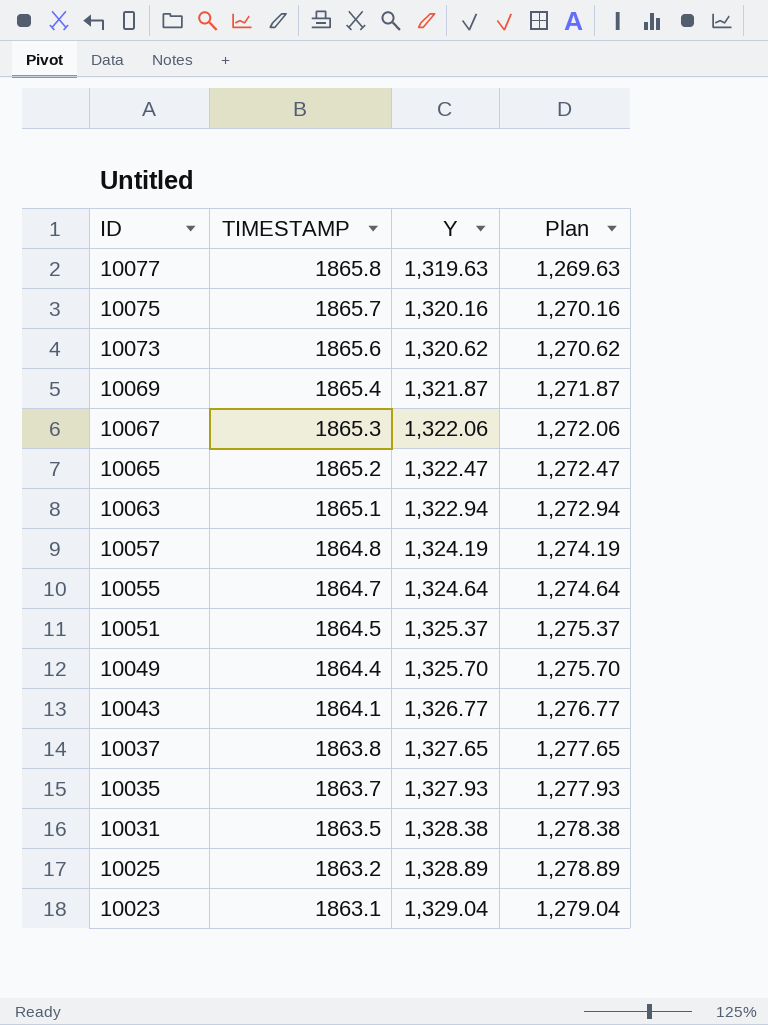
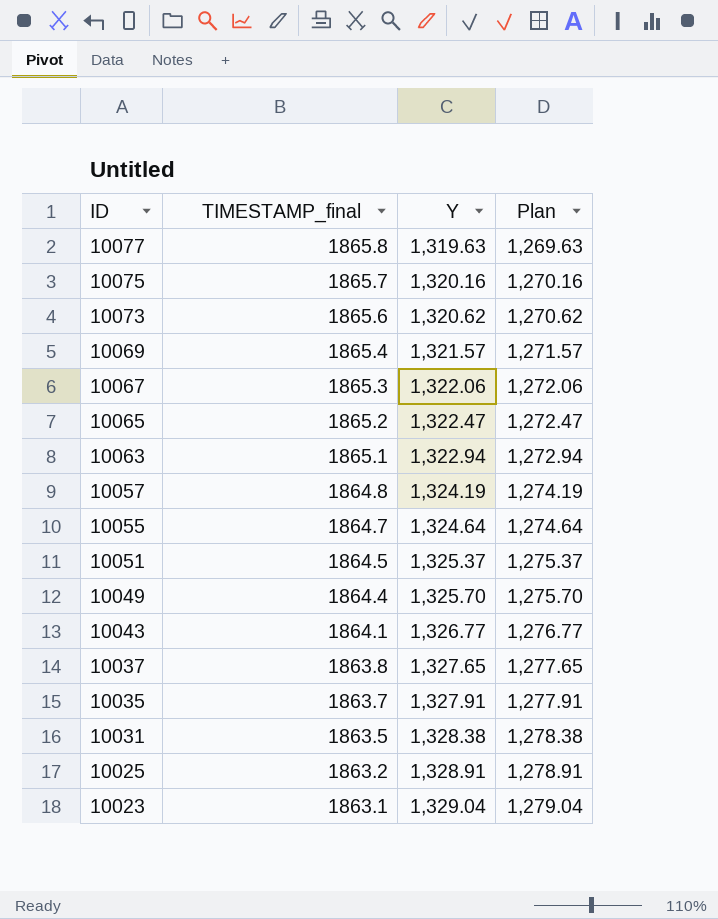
column name: TIMESTAMP -> TIMESTAMP_final
10069 | Y: 1,321.87 -> 1,321.57
10069 | Plan: 1,271.87 -> 1,271.57
10035 | Y: 1,327.93 -> 1,327.91
10035 | Plan: 1,277.93 -> 1,277.91
10025 | Y: 1,328.89 -> 1,328.91
10025 | Plan: 1,278.89 -> 1,278.91

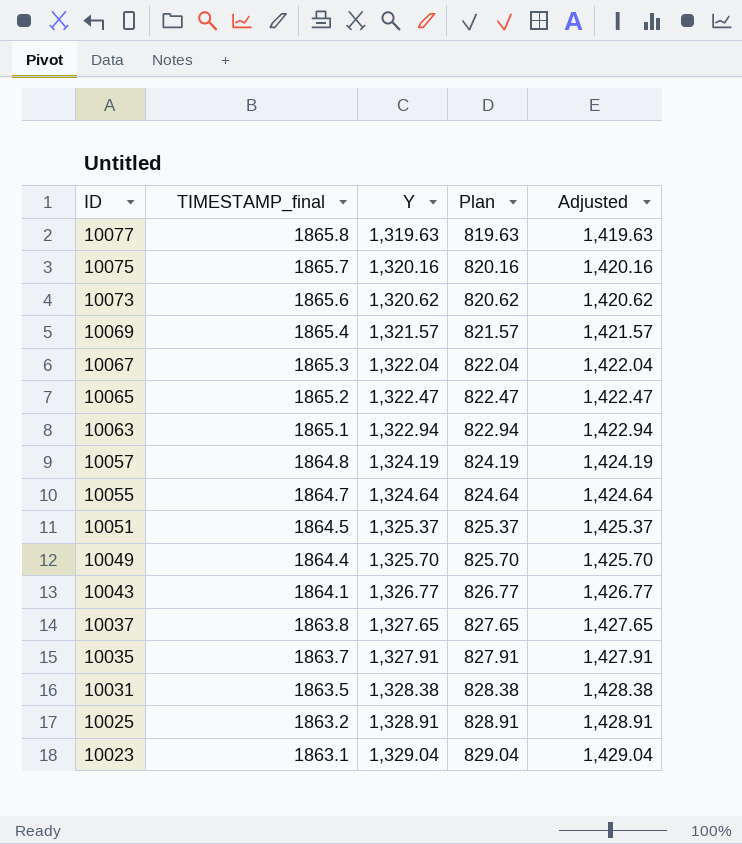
column Plan | formula: [Y] - 50 -> [Y] - 500
column Adjusted | formula: none -> [Y] + 100
10067 | Y: 1,322.06 -> 1,322.04

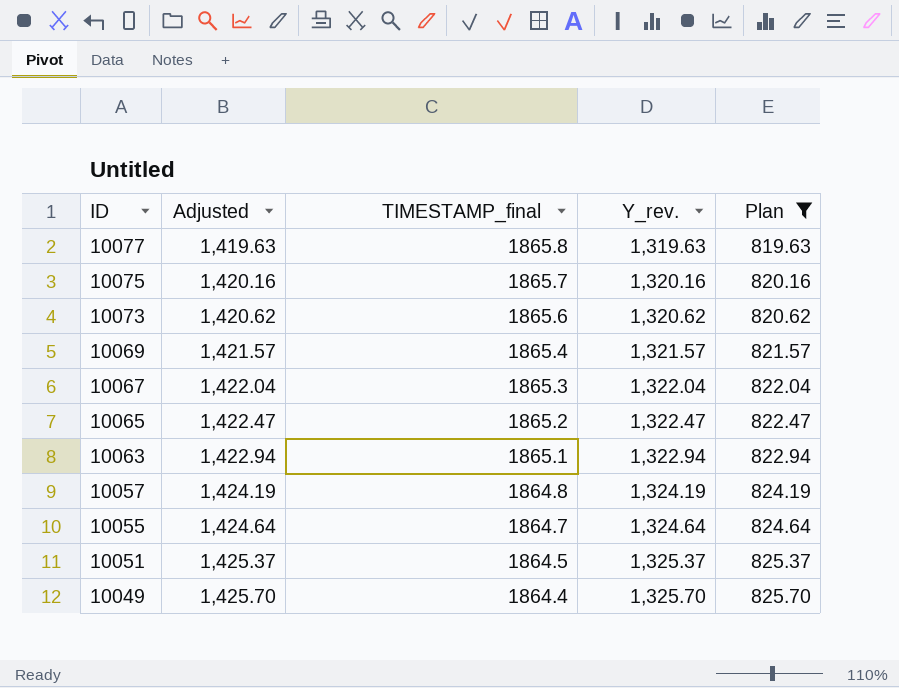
filter: none -> Plan <= 825.70
column Adjusted | position: 5 -> 2
column name: Y -> Y_rev.

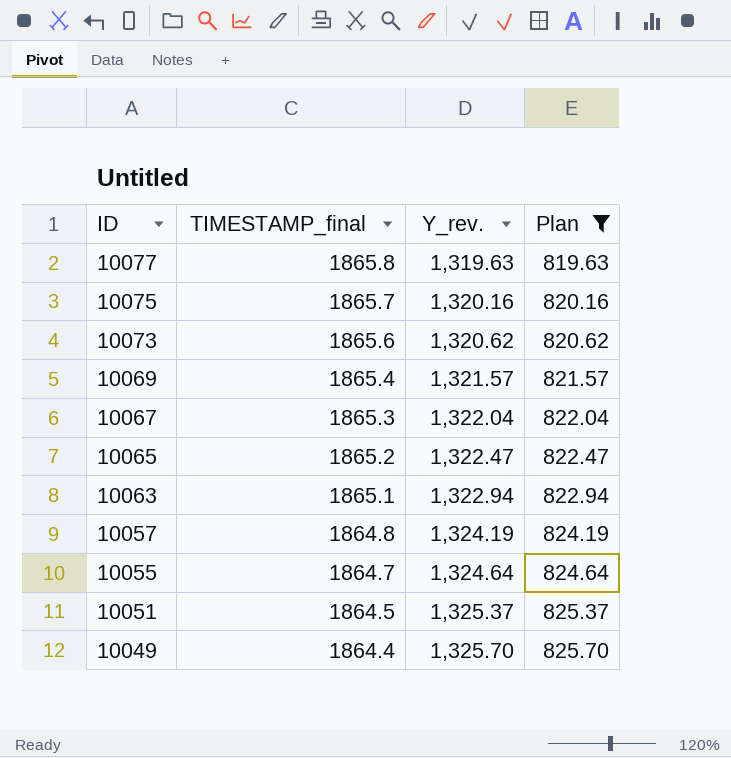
column Adjusted | formula: [Y_rev.] + 100 -> none

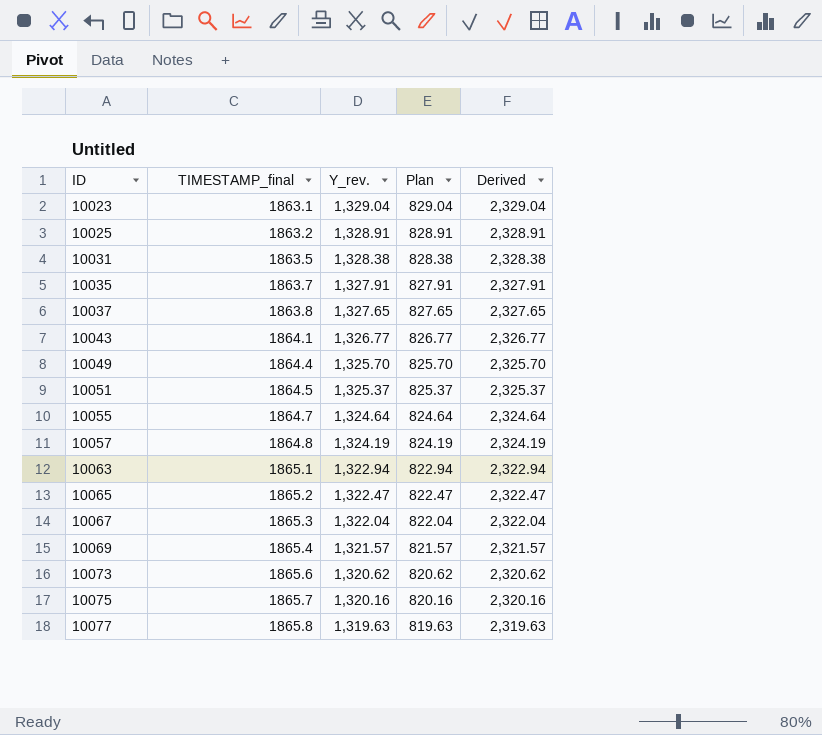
filter: Plan <= 825.70 -> none
row order: ID descending -> ID ascending
column Derived | formula: none -> [Y_rev.] + 1000

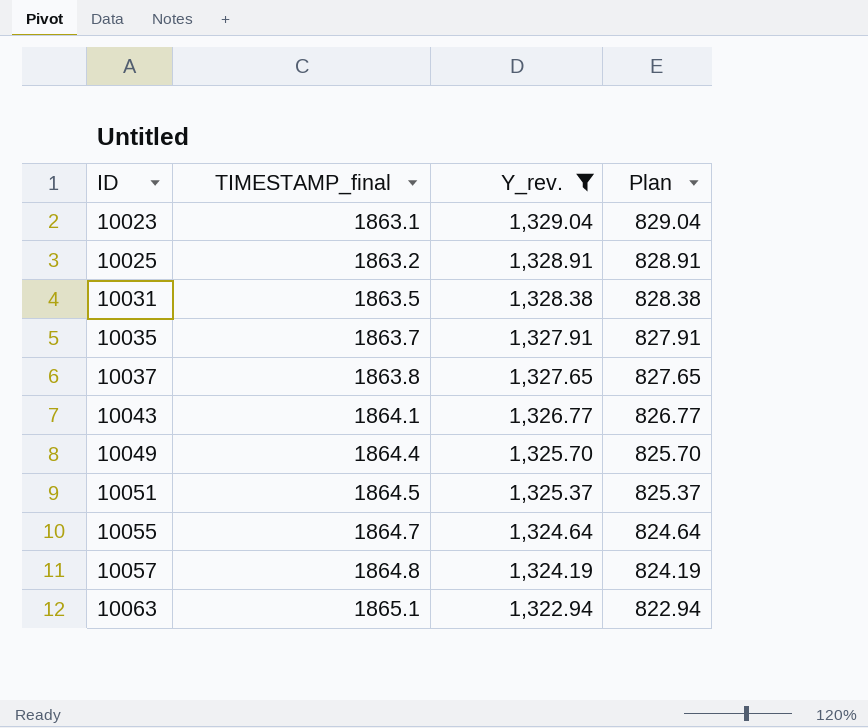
filter: none -> Y_rev. >= 1,322.94
column Derived | formula: [Y_rev.] + 1000 -> none

